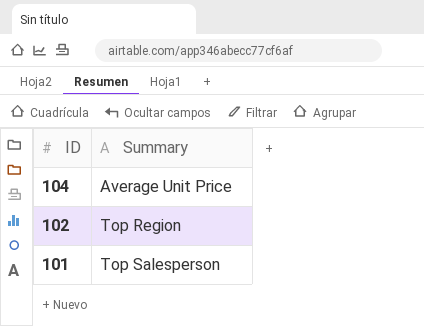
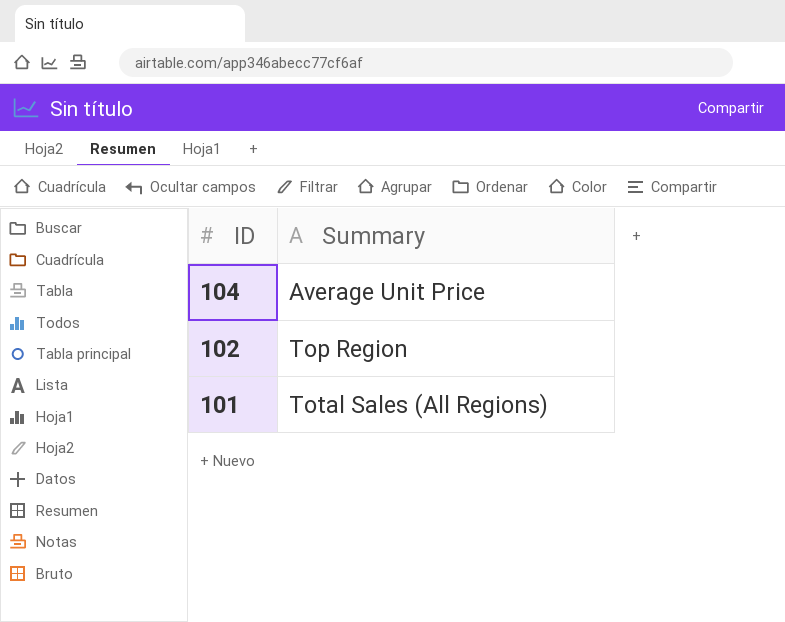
101 | Summary: Top Salesperson -> Total Sales (All Regions)

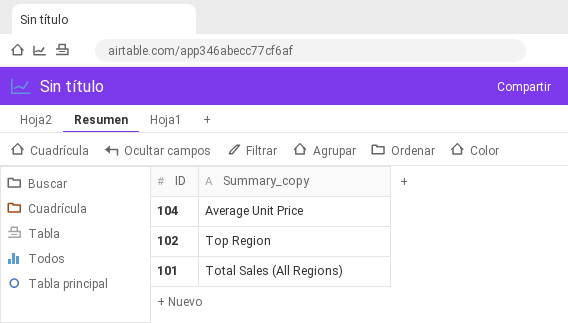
column name: Summary -> Summary_copy

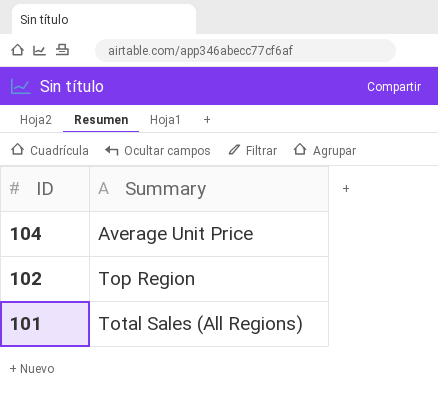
column name: Summary_copy -> Summary

